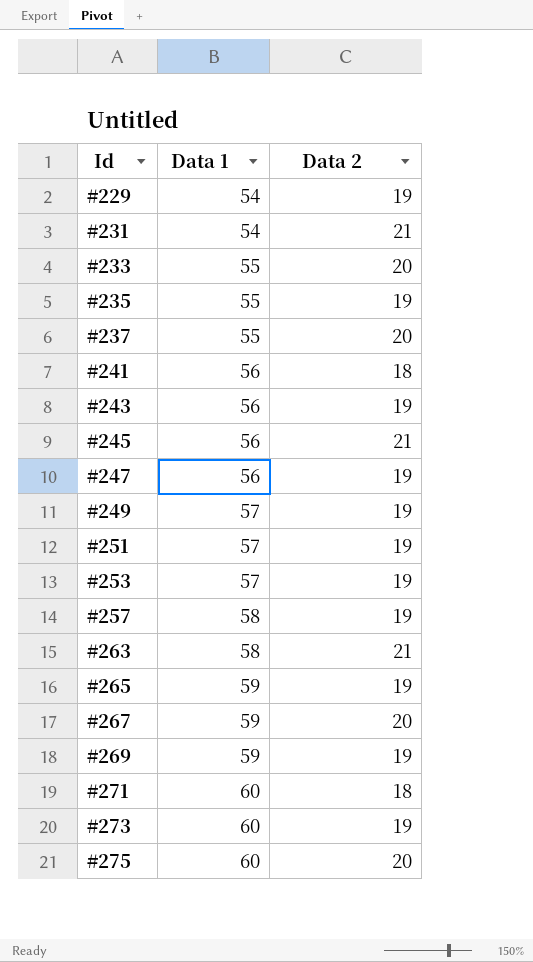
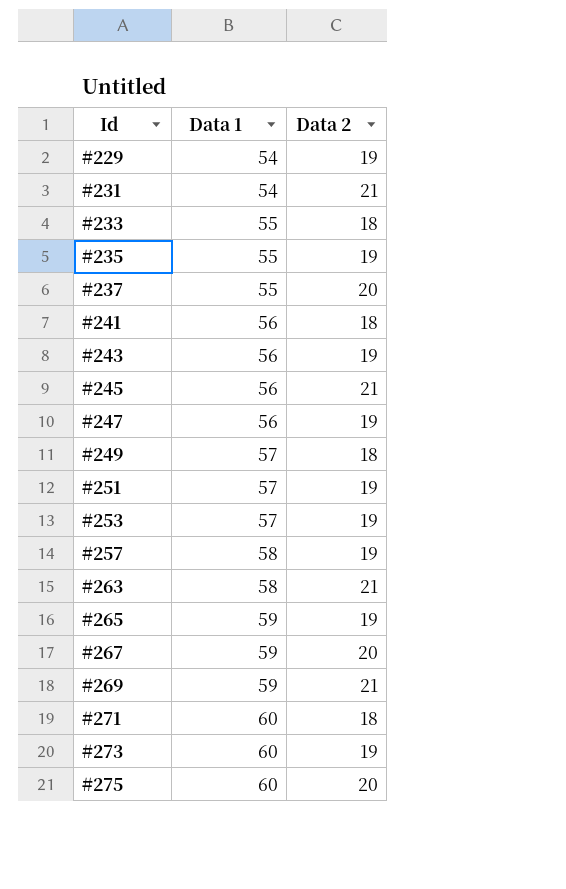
#233 | Data 2: 20 -> 18
#249 | Data 2: 19 -> 18
#269 | Data 2: 19 -> 21

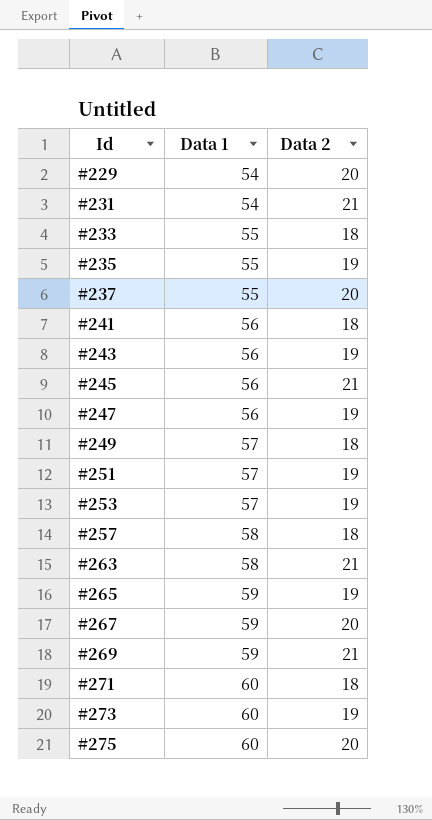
#229 | Data 2: 19 -> 20
#257 | Data 2: 19 -> 18

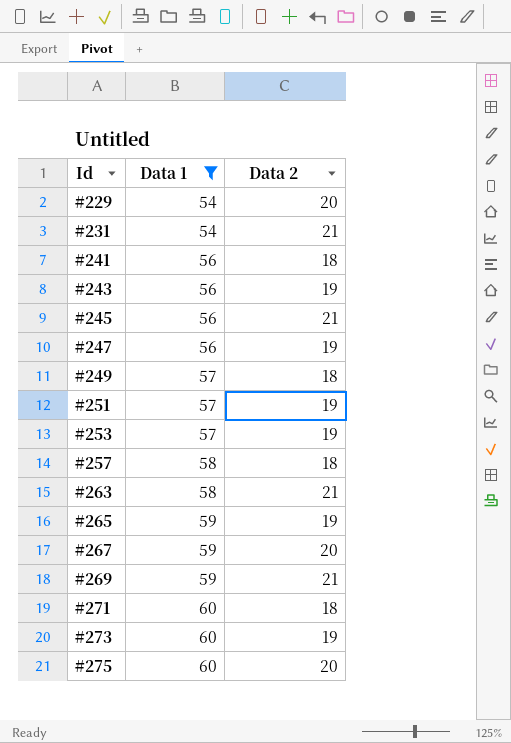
filter: none -> Data 1 != 55

